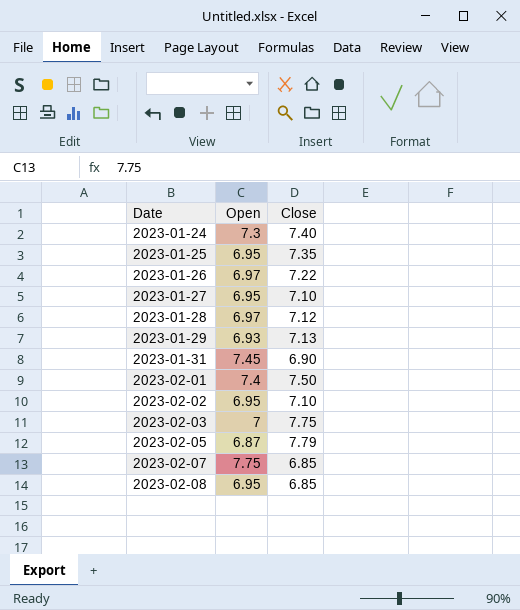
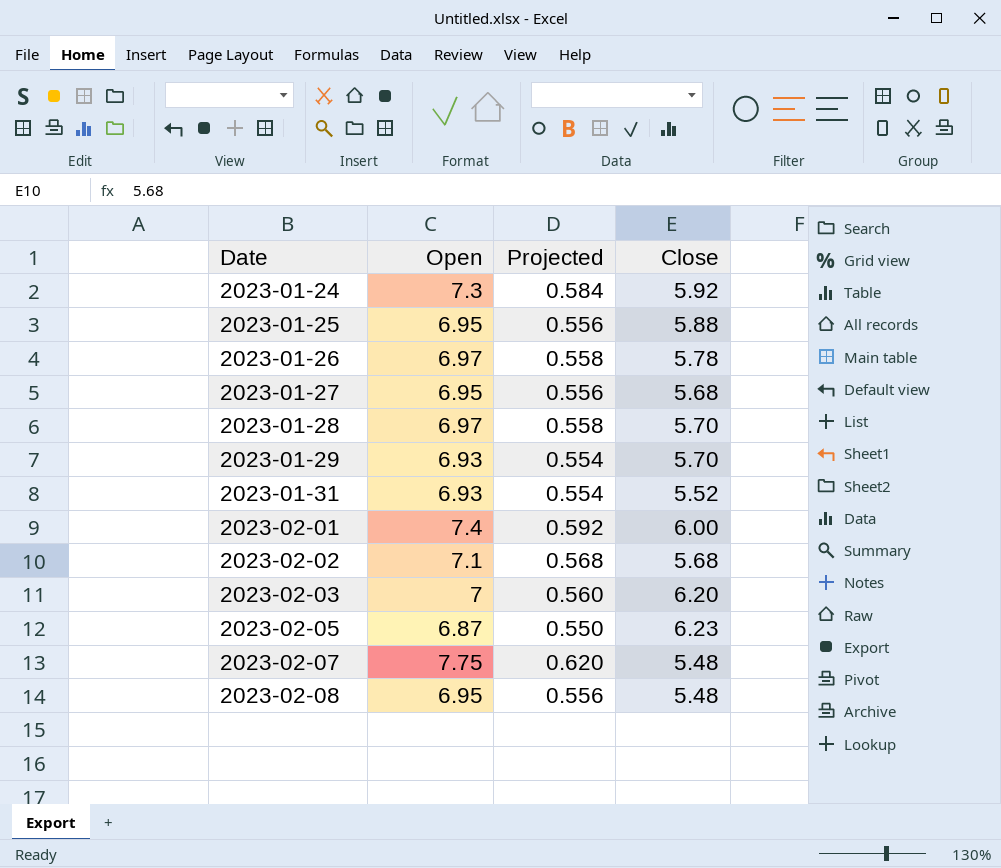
column Projected | formula: none -> [Open] * 0.08
2023-01-24 | Close: 7.40 -> 5.92
2023-01-25 | Close: 7.35 -> 5.88
2023-01-26 | Close: 7.22 -> 5.78
2023-01-27 | Close: 7.10 -> 5.68
2023-01-28 | Close: 7.12 -> 5.70
2023-01-29 | Close: 7.13 -> 5.70
2023-01-31 | Open: 7.45 -> 6.93
2023-01-31 | Close: 6.90 -> 5.52
2023-02-01 | Close: 7.50 -> 6.00
2023-02-02 | Open: 6.95 -> 7.1
2023-02-02 | Close: 7.10 -> 5.68
2023-02-03 | Close: 7.75 -> 6.20
2023-02-05 | Close: 7.79 -> 6.23
2023-02-07 | Close: 6.85 -> 5.48
2023-02-08 | Close: 6.85 -> 5.48

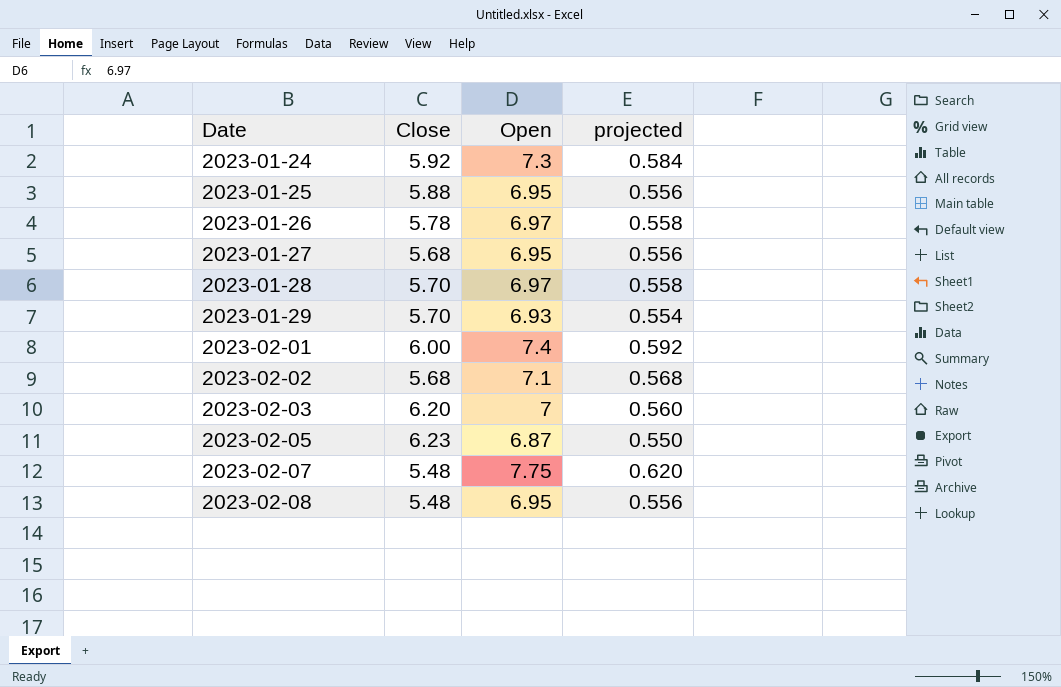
column Close | position: 4 -> 2
column name: Projected -> projected
row 2023-01-31: 6.93 | 0.554 | 5.52 -> none

